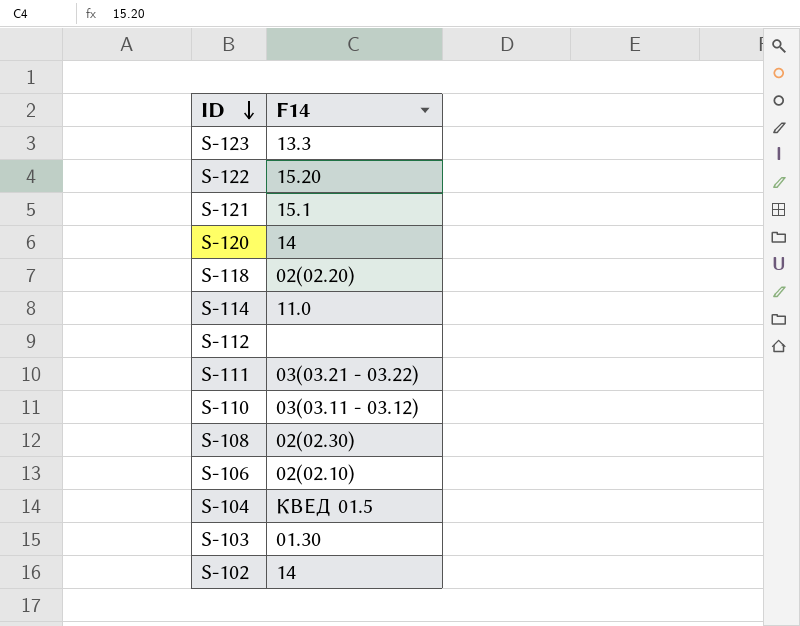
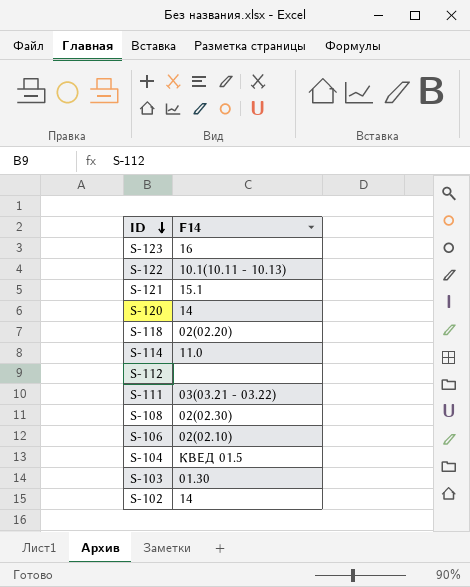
row S-110: 03(03.11 - 03.12) -> none
S-123 | F14: 13.3 -> 16
S-122 | F14: 15.20 -> 10.1(10.11 - 10.13)

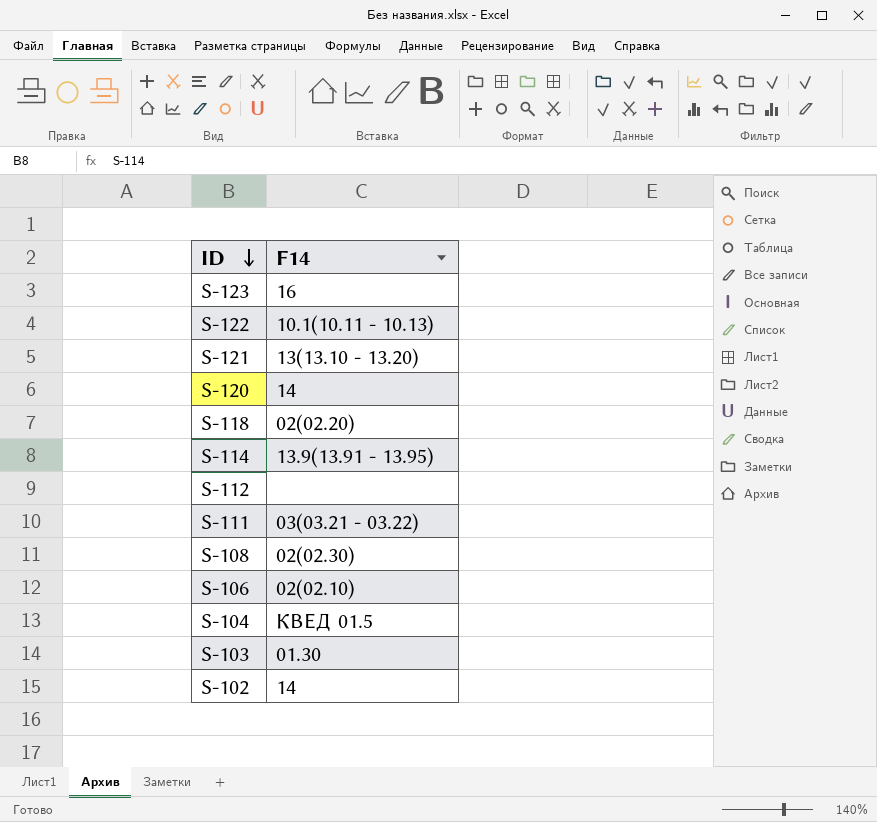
S-121 | F14: 15.1 -> 13(13.10 - 13.20)
S-114 | F14: 11.0 -> 13.9(13.91 - 13.95)

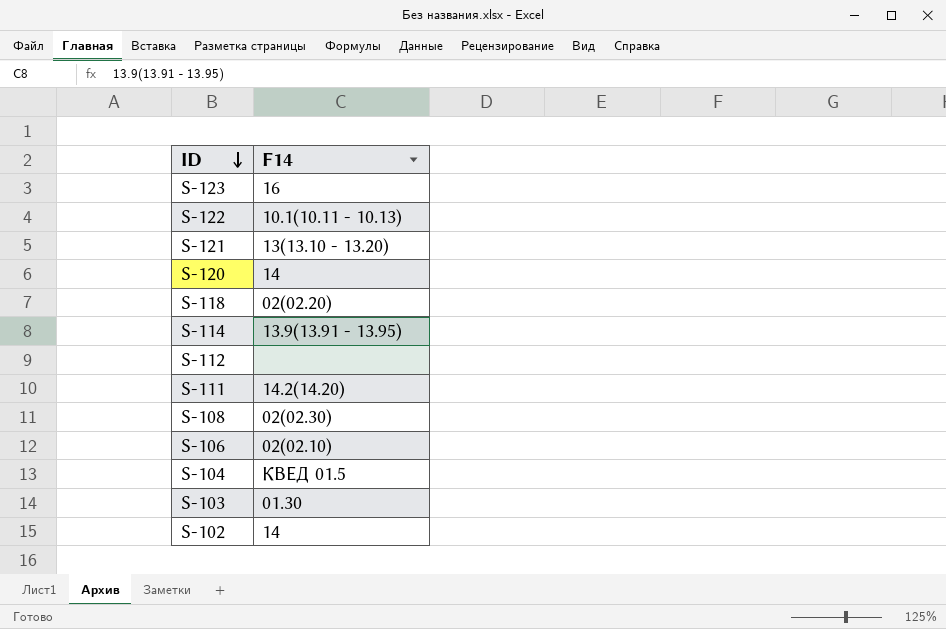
S-111 | F14: 03(03.21 - 03.22) -> 14.2(14.20)

